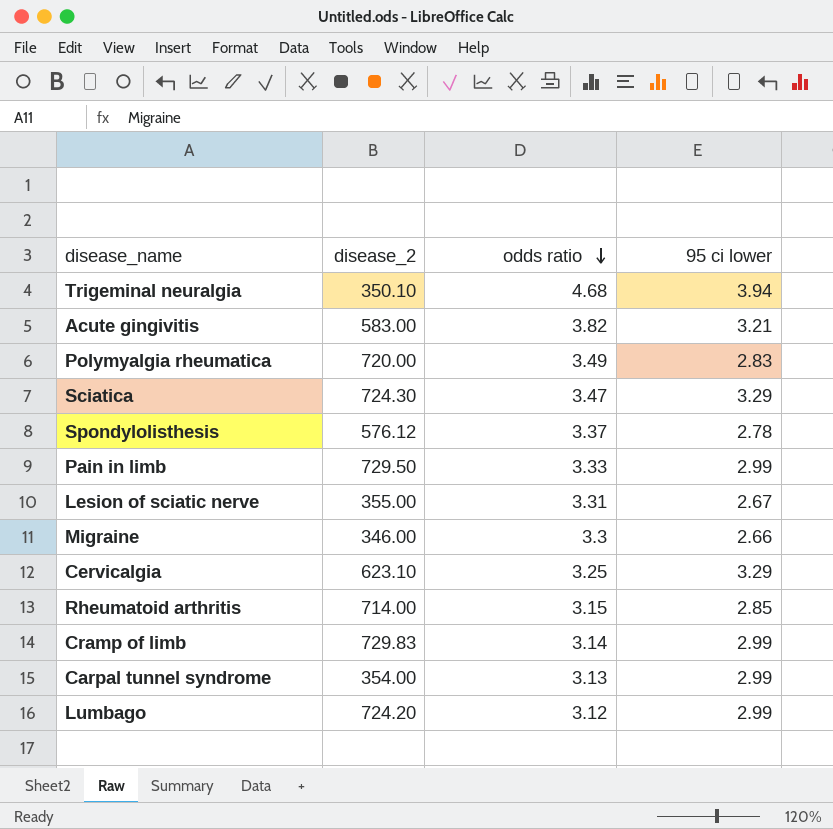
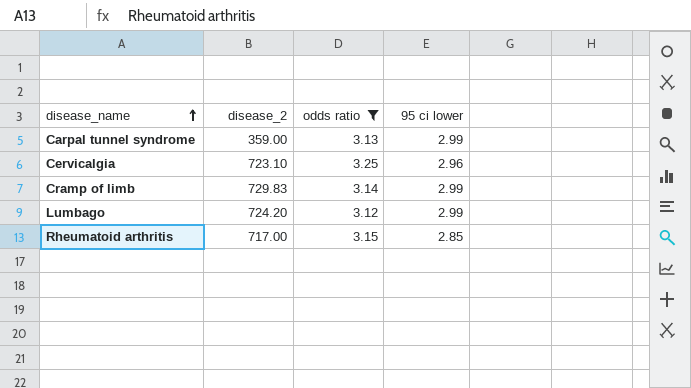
filter: none -> odds ratio <= 3.25
row order: odds ratio descending -> disease_name ascending
Carpal tunnel syndrome | disease_2: 354.00 -> 359.00
Cervicalgia | disease_2: 623.10 -> 723.10
Cervicalgia | 95 ci lower: 3.29 -> 2.96
Rheumatoid arthritis | disease_2: 714.00 -> 717.00

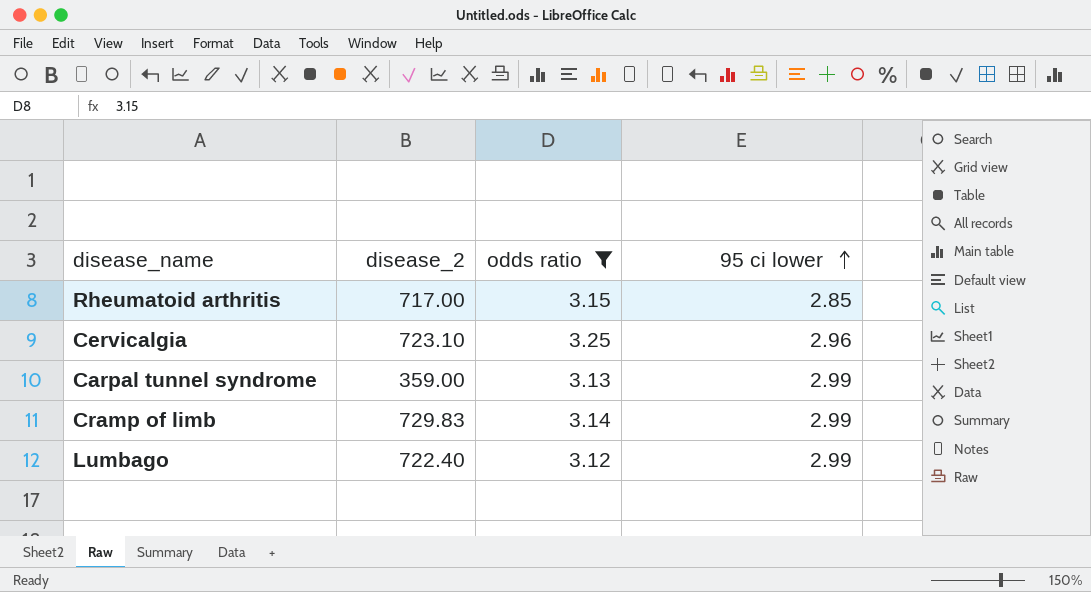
row order: disease_name ascending -> 95 ci lower ascending
Lumbago | disease_2: 724.20 -> 722.40

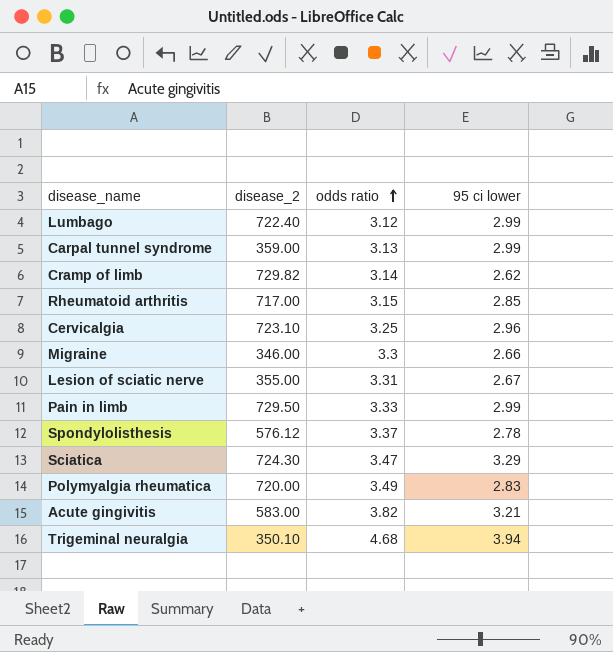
filter: odds ratio <= 3.25 -> none
row order: 95 ci lower ascending -> odds ratio ascending
Cramp of limb | disease_2: 729.83 -> 729.82
Cramp of limb | 95 ci lower: 2.99 -> 2.62

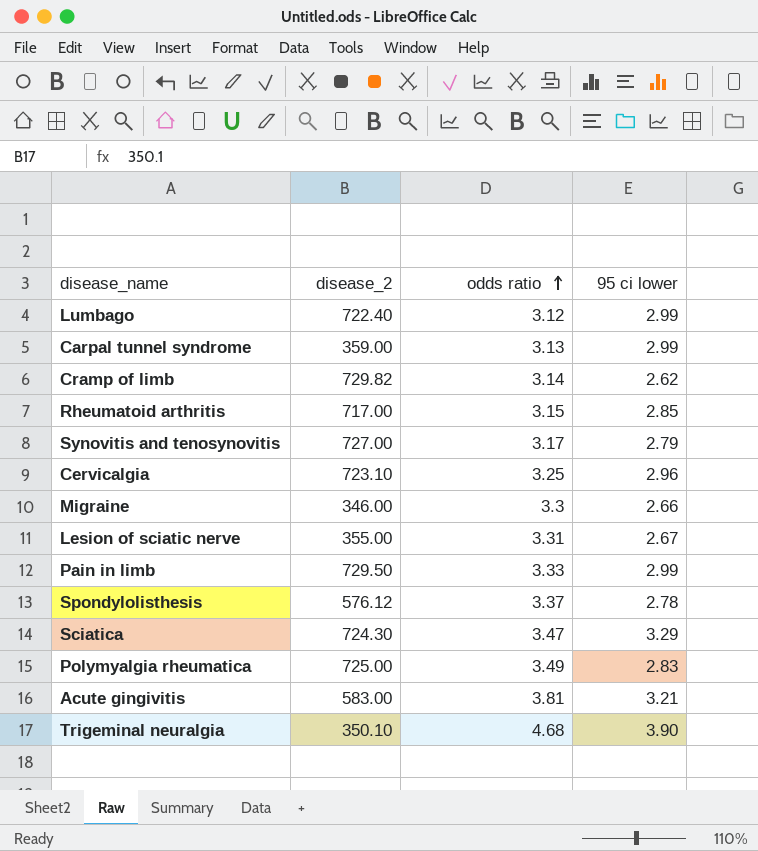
row Synovitis and tenosynovitis: none -> 727.00 | 3.17 | 2.79
Polymyalgia rheumatica | disease_2: 720.00 -> 725.00
Acute gingivitis | odds ratio: 3.82 -> 3.81
Trigeminal neuralgia | 95 ci lower: 3.94 -> 3.90

